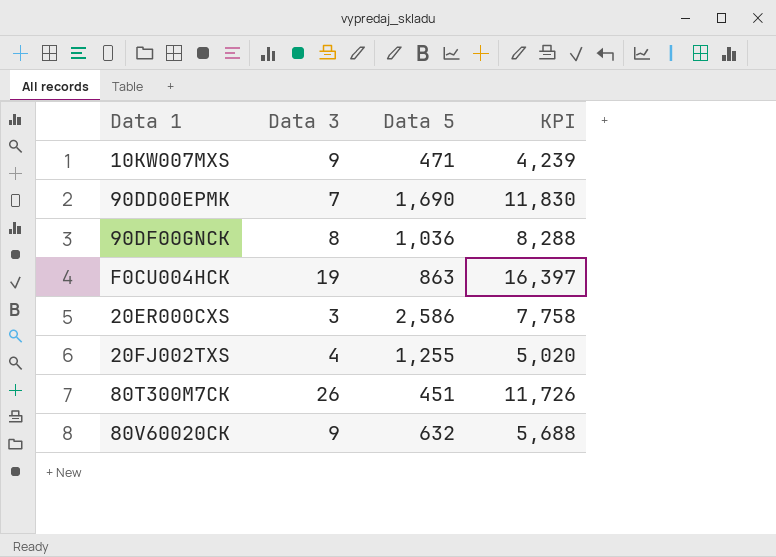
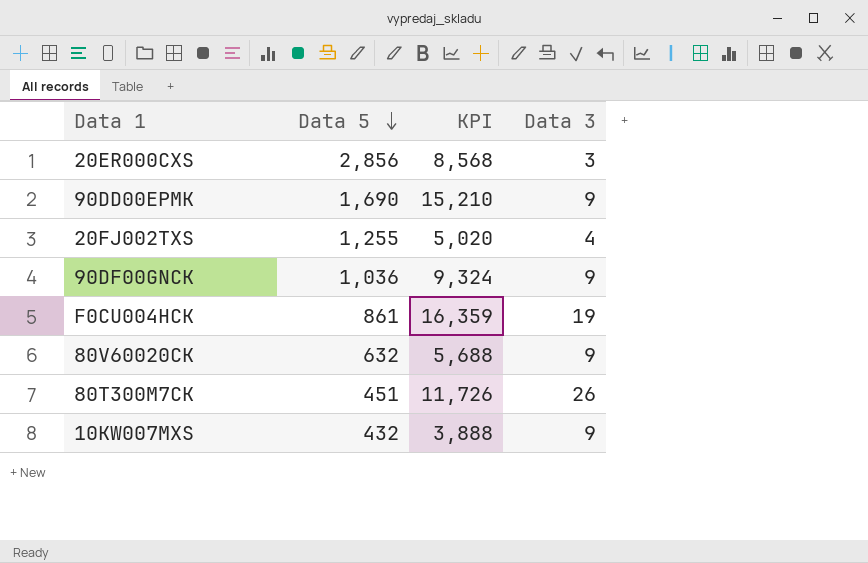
row order: none -> Data 5 descending
column Data 3 | position: 2 -> 4
20ER000CXS | Data 5: 2,586 -> 2,856
20ER000CXS | KPI: 7,758 -> 8,568
90DD00EPMK | KPI: 11,830 -> 15,210
90DD00EPMK | Data 3: 7 -> 9
90DF00GNCK | KPI: 8,288 -> 9,324
90DF00GNCK | Data 3: 8 -> 9
F0CU004HCK | Data 5: 863 -> 861
F0CU004HCK | KPI: 16,397 -> 16,359
10KW007MXS | Data 5: 471 -> 432
10KW007MXS | KPI: 4,239 -> 3,888

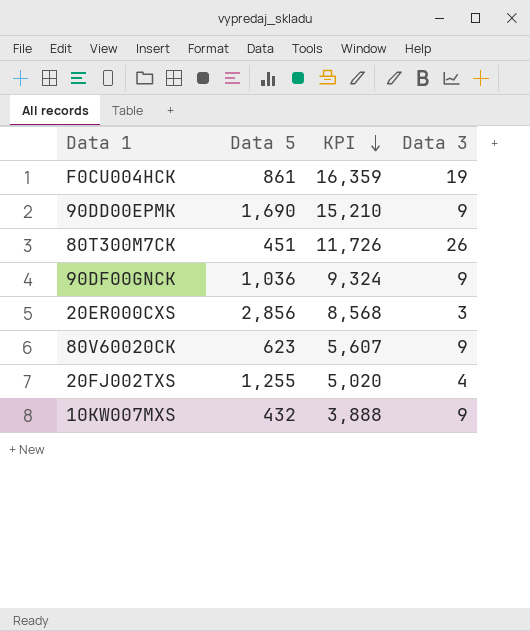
row order: Data 5 descending -> KPI descending
80V60020CK | Data 5: 632 -> 623
80V60020CK | KPI: 5,688 -> 5,607

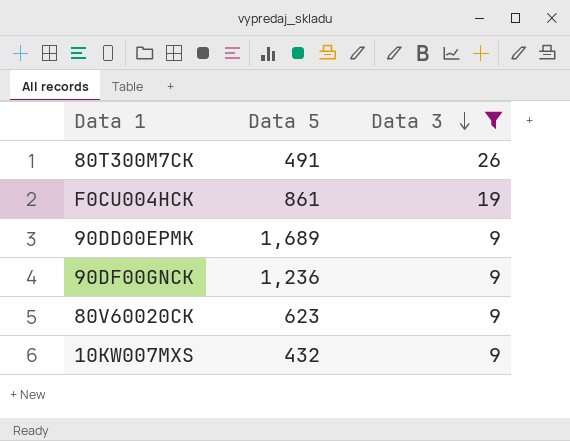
filter: none -> Data 3 >= 9
row order: KPI descending -> Data 3 descending
column KPI | formula: [Data 5] * [Data 3] -> none
80T300M7CK | Data 5: 451 -> 491
90DD00EPMK | Data 5: 1,690 -> 1,689
90DF00GNCK | Data 5: 1,036 -> 1,236

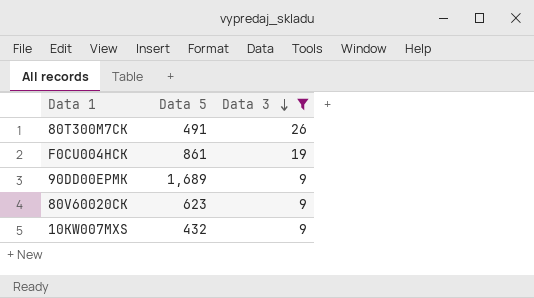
row 90DF00GNCK: 1,236 | 9 -> none

